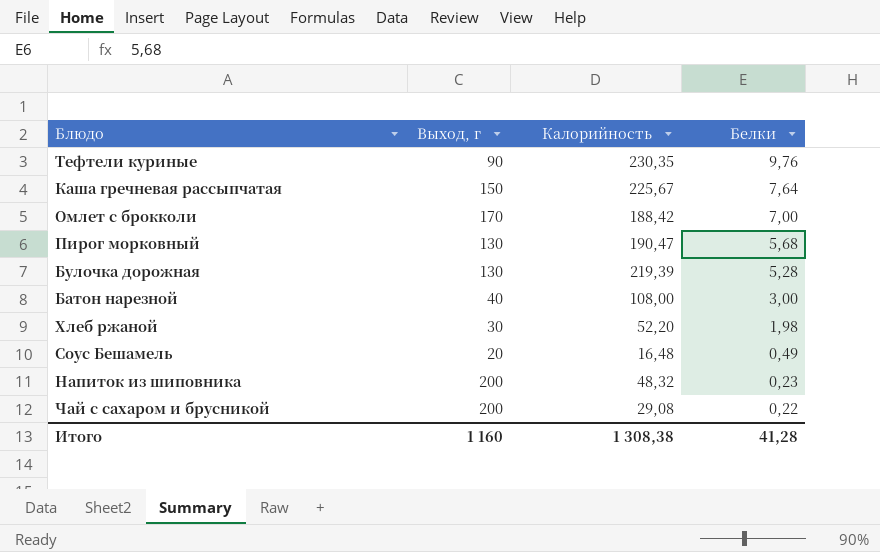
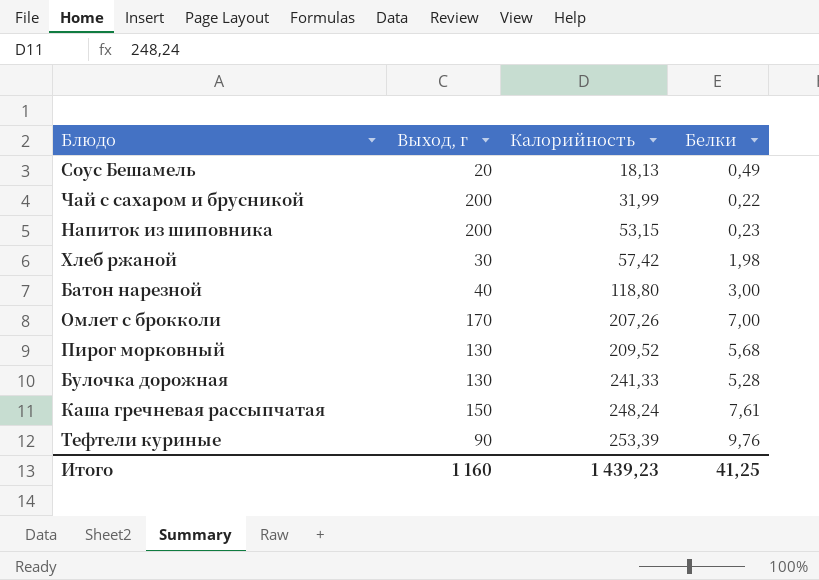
row order: Белки descending -> Калорийность ascending
Соус Бешамель | Калорийность: 16,48 -> 18,13
Чай с сахаром и брусникой | Калорийность: 29,08 -> 31,99
Напиток из шиповника | Калорийность: 48,32 -> 53,15
Хлеб ржаной | Калорийность: 52,20 -> 57,42
Батон нарезной | Калорийность: 108,00 -> 118,80
Омлет с брокколи | Калорийность: 188,42 -> 207,26
Пирог морковный | Калорийность: 190,47 -> 209,52
Булочка дорожная | Калорийность: 219,39 -> 241,33
Каша гречневая рассыпчатая | Калорийность: 225,67 -> 248,24
Каша гречневая рассыпчатая | Белки: 7,64 -> 7,61
Тефтели куриные | Калорийность: 230,35 -> 253,39
Итого | Калорийность: 1 308,38 -> 1 439,23
Итого | Белки: 41,28 -> 41,25

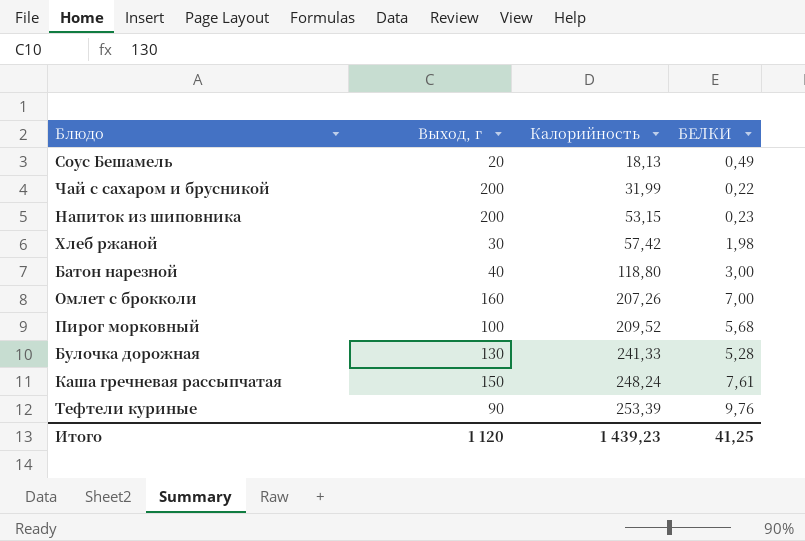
column name: Белки -> БЕЛКИ
Омлет с брокколи | Выход, г: 170 -> 160
Пирог морковный | Выход, г: 130 -> 100
Итого | Выход, г: 1 160 -> 1 120

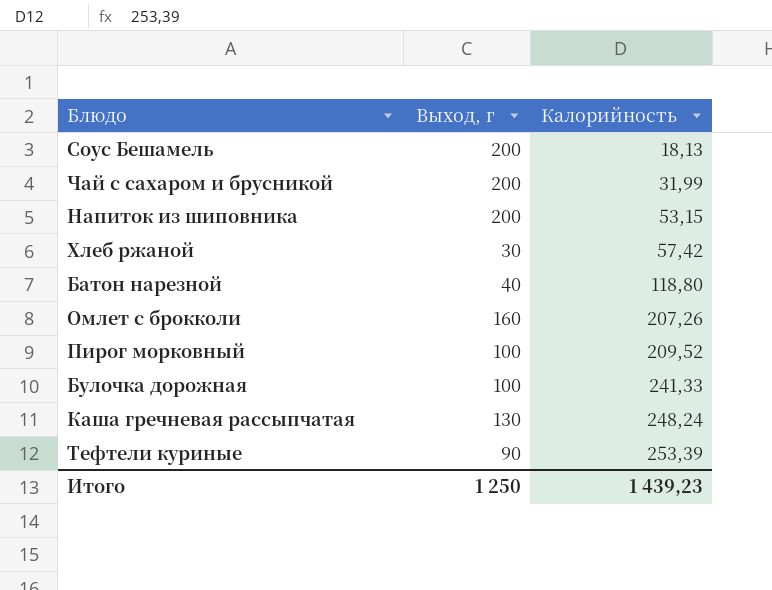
column БЕЛКИ | position: 4 -> none
Соус Бешамель | Выход, г: 20 -> 200
Булочка дорожная | Выход, г: 130 -> 100
Каша гречневая рассыпчатая | Выход, г: 150 -> 130
Итого | Выход, г: 1 120 -> 1 250

